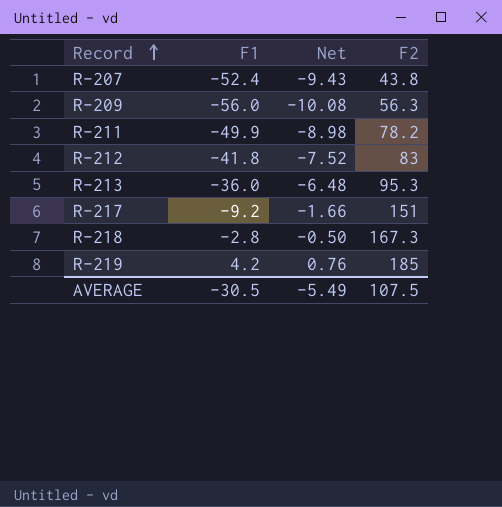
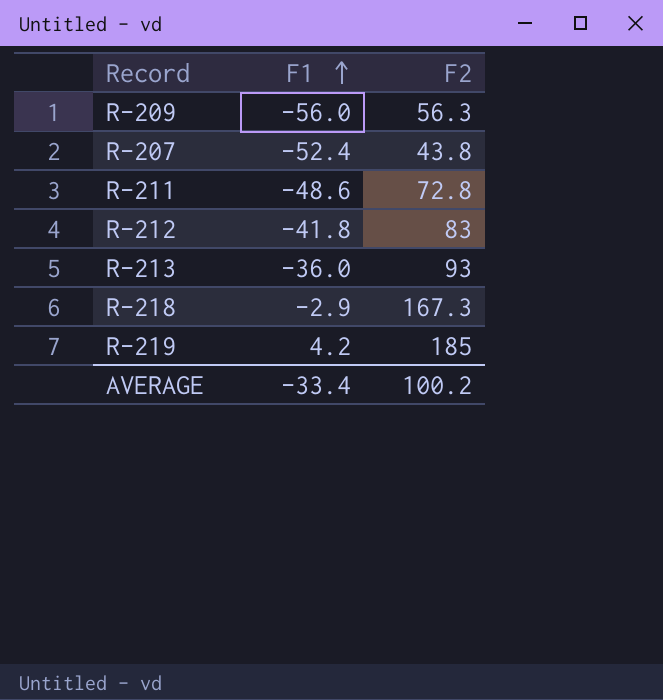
row order: Record ascending -> F1 ascending
column Net | formula: [F1] * 0.18 -> none
row R-217: -9.2 | -1.66 | 151 -> none
R-211 | F1: -49.9 -> -48.6
R-211 | F2: 78.2 -> 72.8
R-213 | F2: 95.3 -> 93
R-218 | F1: -2.8 -> -2.9
AVERAGE | F1: -30.5 -> -33.4
AVERAGE | F2: 107.5 -> 100.2

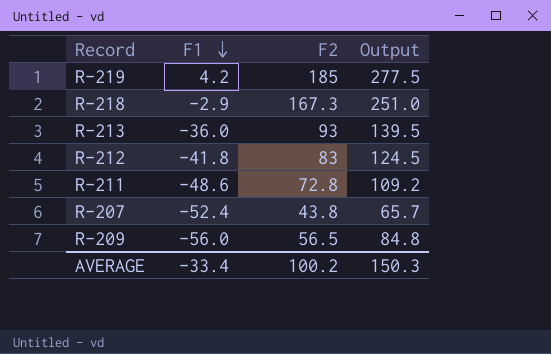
row order: F1 ascending -> F1 descending
column Output | formula: none -> [F2] * 1.5
R-209 | F2: 56.3 -> 56.5

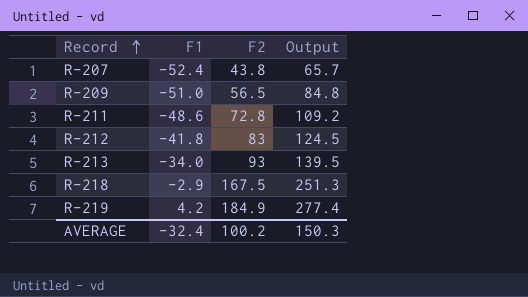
row order: F1 descending -> Record ascending
R-209 | F1: -56.0 -> -51.0
R-213 | F1: -36.0 -> -34.0
R-218 | F2: 167.3 -> 167.5
R-218 | Output: 251.0 -> 251.3
R-219 | F2: 185 -> 184.9
R-219 | Output: 277.5 -> 277.4
AVERAGE | F1: -33.4 -> -32.4

